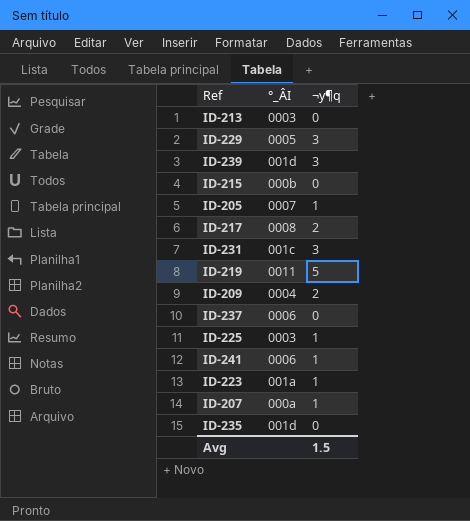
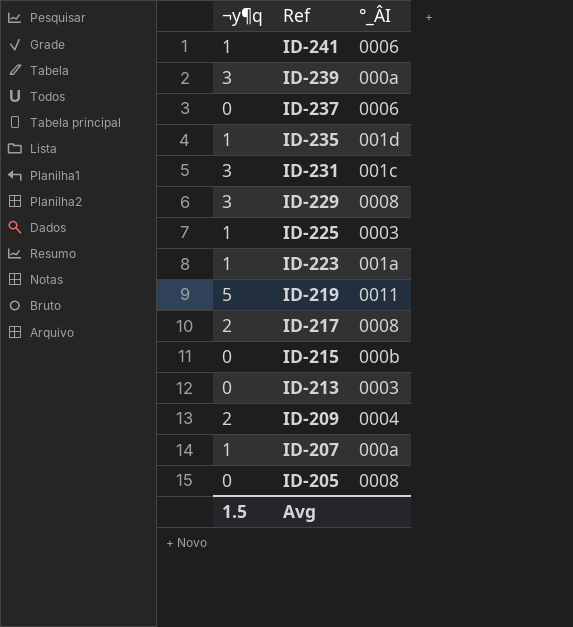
row order: none -> Ref descending
column ¬y¶q | position: 3 -> 1
ID-239 | °_ÂI: 001d -> 000a
ID-235 | ¬y¶q: 0 -> 1
ID-229 | °_ÂI: 0005 -> 0008
ID-205 | ¬y¶q: 1 -> 0
ID-205 | °_ÂI: 0007 -> 0008

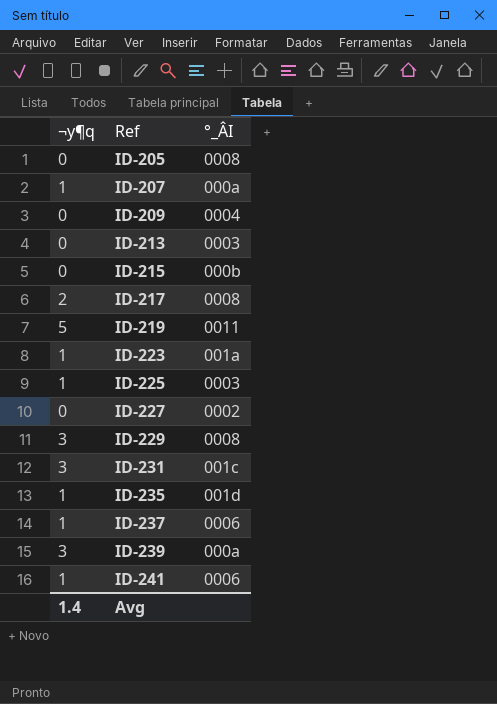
row order: Ref descending -> Ref ascending
ID-209 | ¬y¶q: 2 -> 0
row ID-227: none -> 0 | 0002
ID-237 | ¬y¶q: 0 -> 1
Avg | ¬y¶q: 1.5 -> 1.4

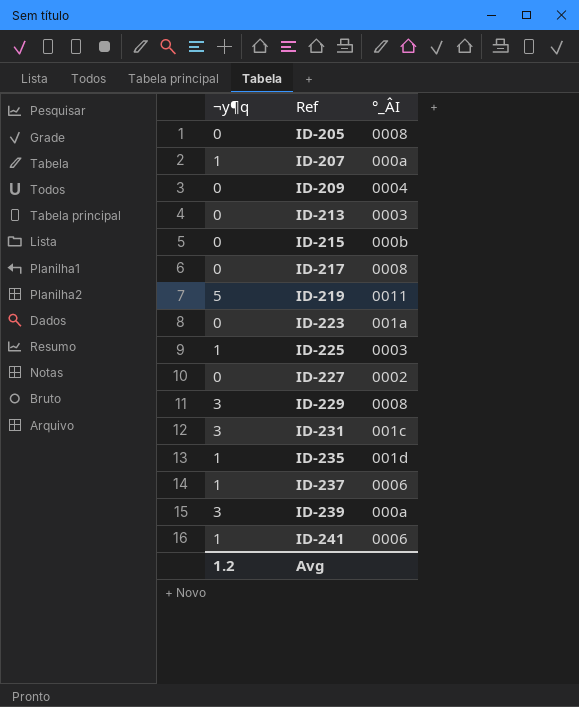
ID-217 | ¬y¶q: 2 -> 0
ID-223 | ¬y¶q: 1 -> 0
Avg | ¬y¶q: 1.4 -> 1.2

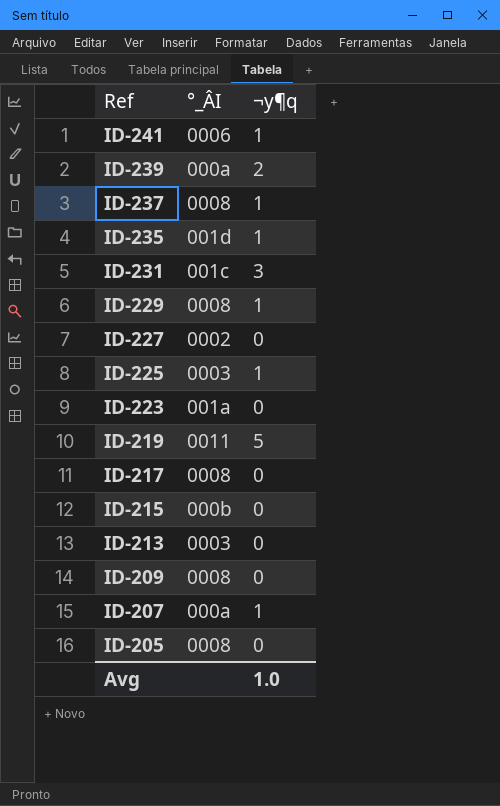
row order: Ref ascending -> Ref descending
column ¬y¶q | position: 1 -> 3
ID-239 | ¬y¶q: 3 -> 2
ID-237 | °_ÂI: 0006 -> 0008
ID-229 | ¬y¶q: 3 -> 1
ID-209 | °_ÂI: 0004 -> 0008
Avg | ¬y¶q: 1.2 -> 1.0

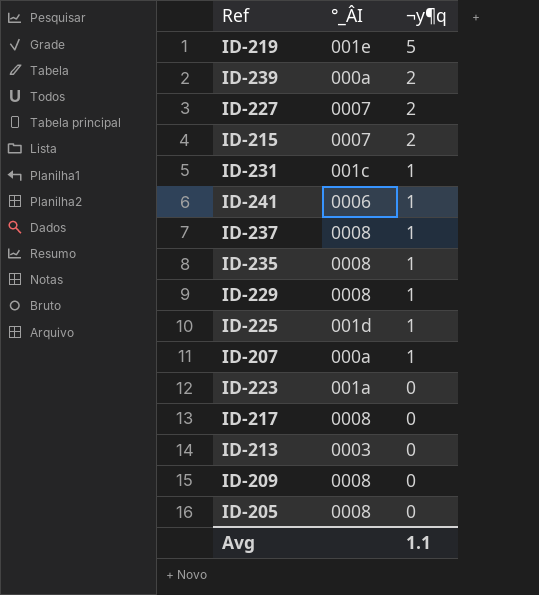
row order: Ref descending -> ¬y¶q descending
ID-219 | °_ÂI: 0011 -> 001e
ID-227 | °_ÂI: 0002 -> 0007
ID-227 | ¬y¶q: 0 -> 2
ID-215 | °_ÂI: 000b -> 0007
ID-215 | ¬y¶q: 0 -> 2
ID-231 | ¬y¶q: 3 -> 1
ID-235 | °_ÂI: 001d -> 0008
ID-225 | °_ÂI: 0003 -> 001d
Avg | ¬y¶q: 1.0 -> 1.1

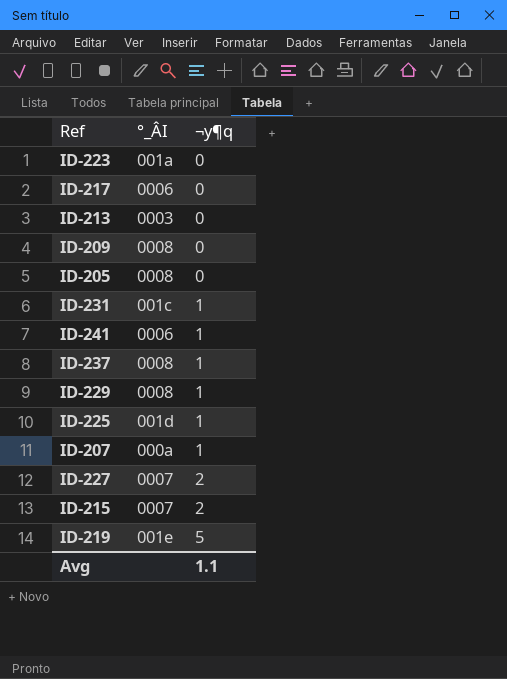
row order: ¬y¶q descending -> ¬y¶q ascending
row ID-239: 000a | 2 -> none
row ID-235: 0008 | 1 -> none
ID-217 | °_ÂI: 0008 -> 0006

